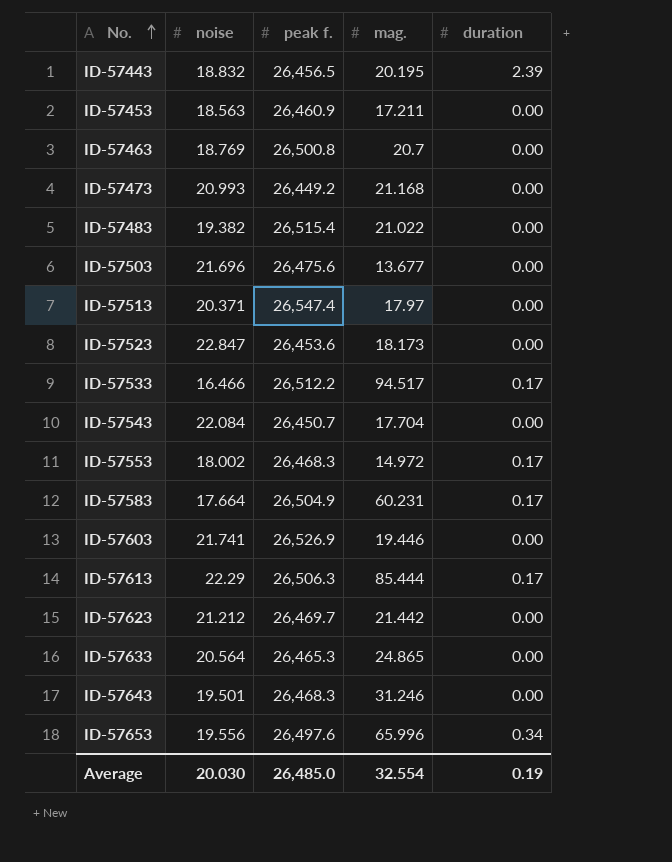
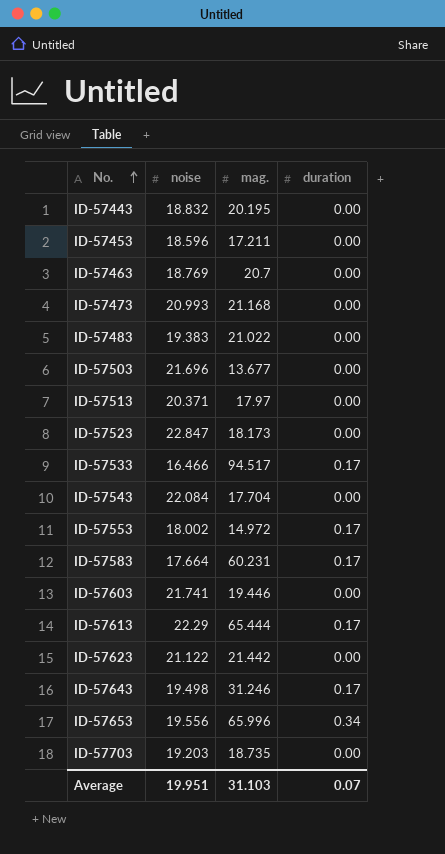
column peak f. | position: 3 -> none
row ID-57633: 20.564 | 26,465.3 | 24.865 | 0.00 -> none
ID-57443 | duration: 2.39 -> 0.00
ID-57453 | noise: 18.563 -> 18.596
ID-57483 | noise: 19.382 -> 19.383
ID-57613 | mag.: 85.444 -> 65.444
ID-57623 | noise: 21.212 -> 21.122
ID-57643 | noise: 19.501 -> 19.498
ID-57643 | duration: 0.00 -> 0.17
row ID-57703: none -> 19.203 | 18.735 | 0.00
Average | noise: 20.030 -> 19.951
Average | mag.: 32.554 -> 31.103
Average | duration: 0.19 -> 0.07

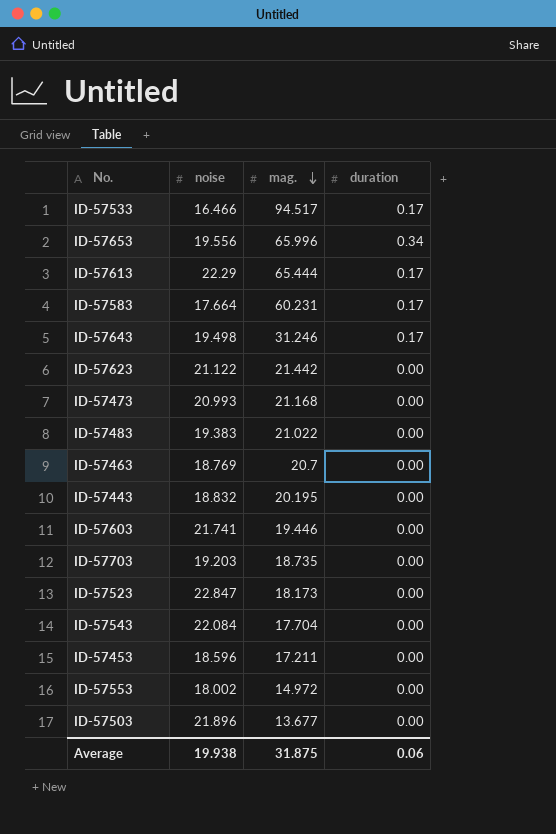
row order: No. ascending -> mag. descending
row ID-57513: 20.371 | 17.97 | 0.00 -> none
ID-57553 | duration: 0.17 -> 0.00
ID-57503 | noise: 21.696 -> 21.896
Average | noise: 19.951 -> 19.938
Average | mag.: 31.103 -> 31.875
Average | duration: 0.07 -> 0.06

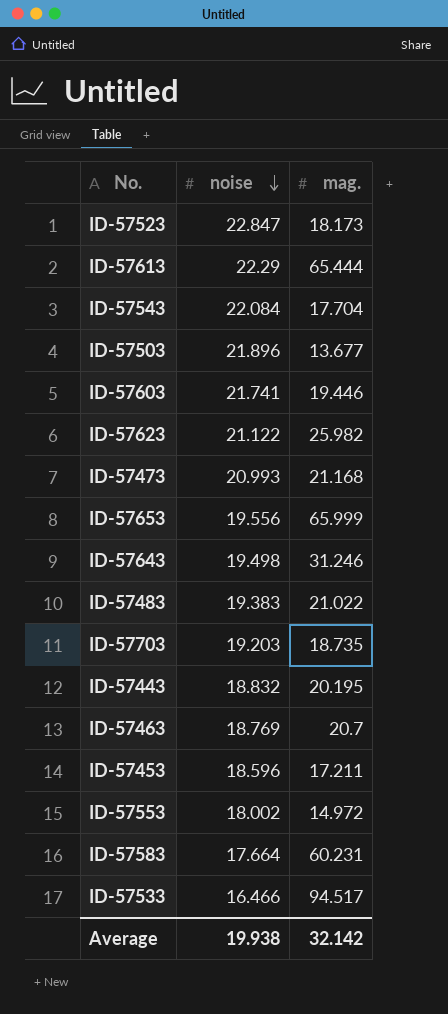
row order: mag. descending -> noise descending
column duration | position: 4 -> none
ID-57623 | mag.: 21.442 -> 25.982
ID-57653 | mag.: 65.996 -> 65.999
Average | mag.: 31.875 -> 32.142

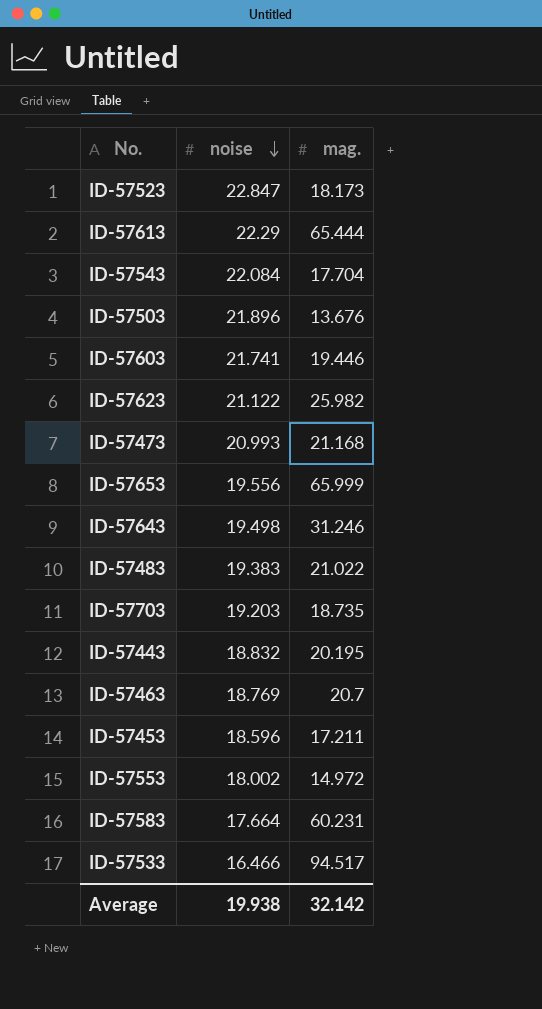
ID-57503 | mag.: 13.677 -> 13.676

